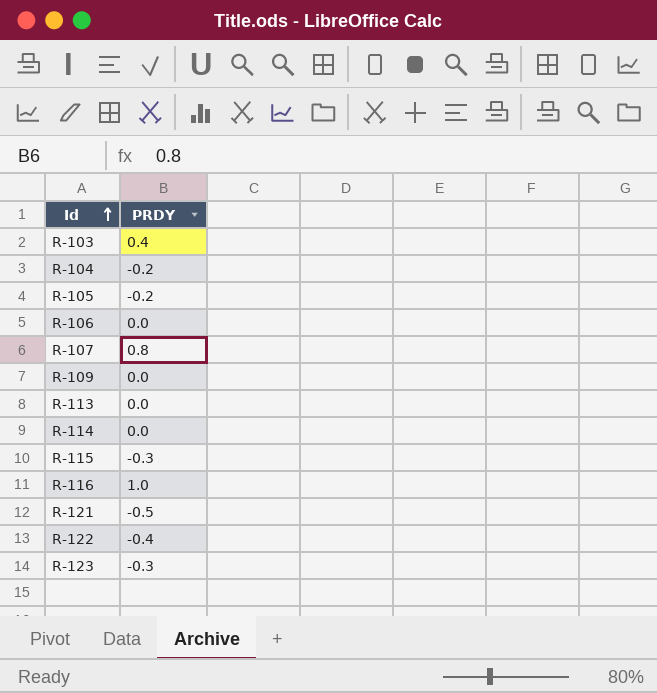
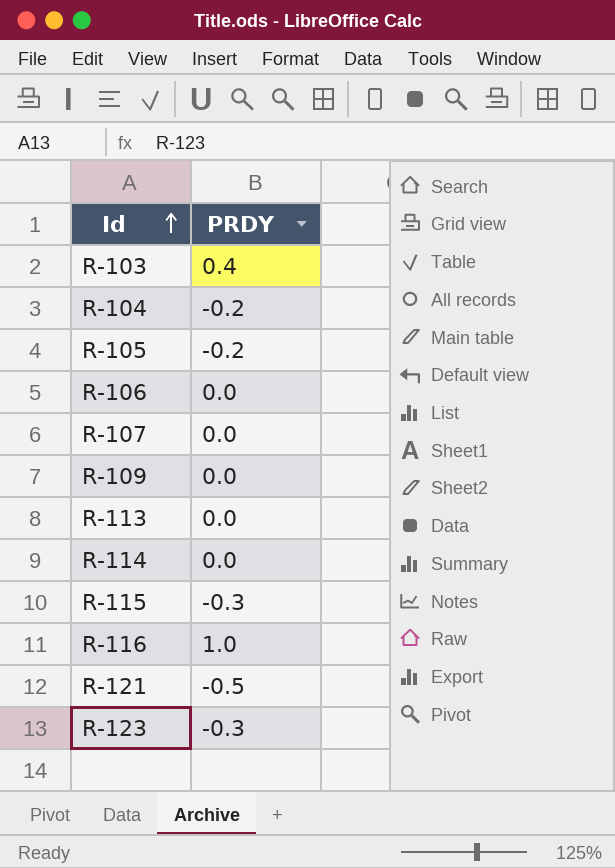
row R-122: -0.4 -> none
R-107 | PRDY: 0.8 -> 0.0

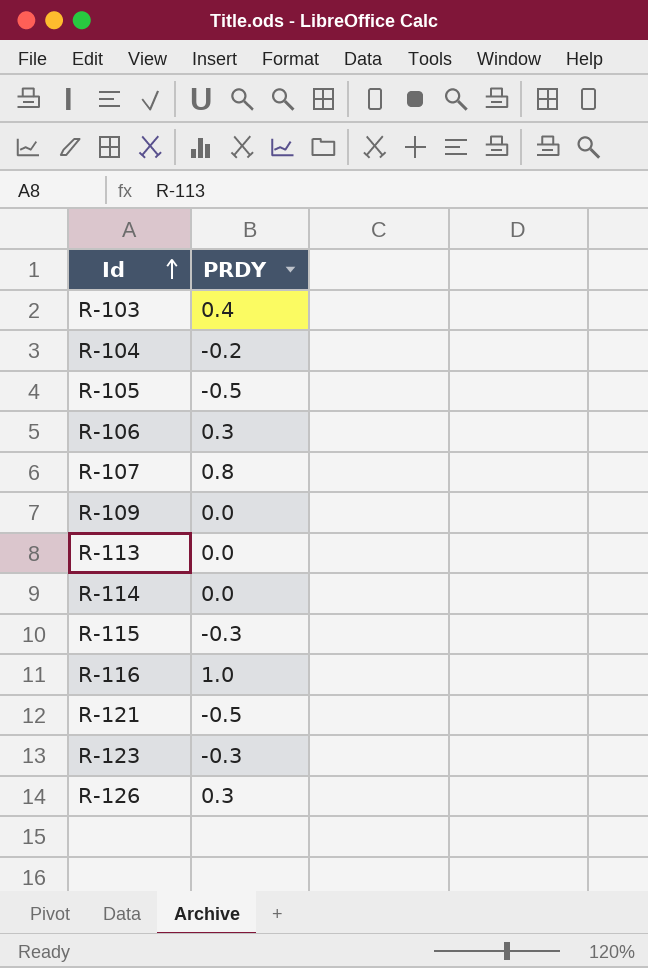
R-105 | PRDY: -0.2 -> -0.5
R-106 | PRDY: 0.0 -> 0.3
R-107 | PRDY: 0.0 -> 0.8
row R-126: none -> 0.3

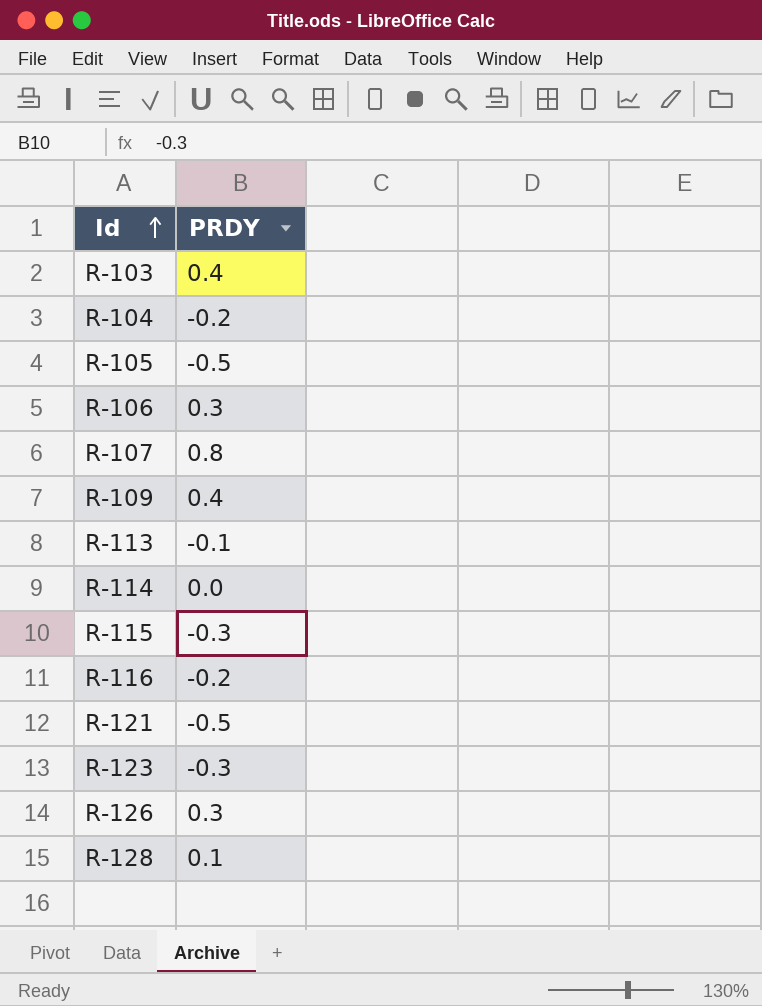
R-109 | PRDY: 0.0 -> 0.4
R-113 | PRDY: 0.0 -> -0.1
R-116 | PRDY: 1.0 -> -0.2
row R-128: none -> 0.1

